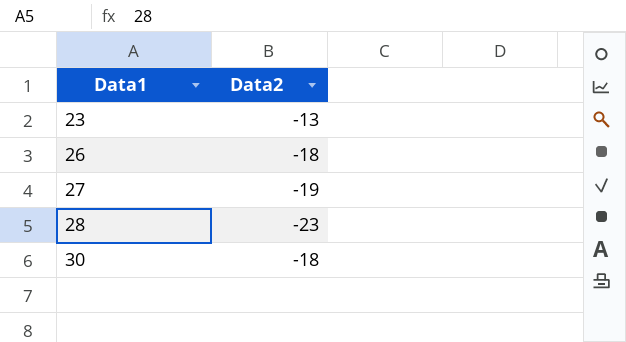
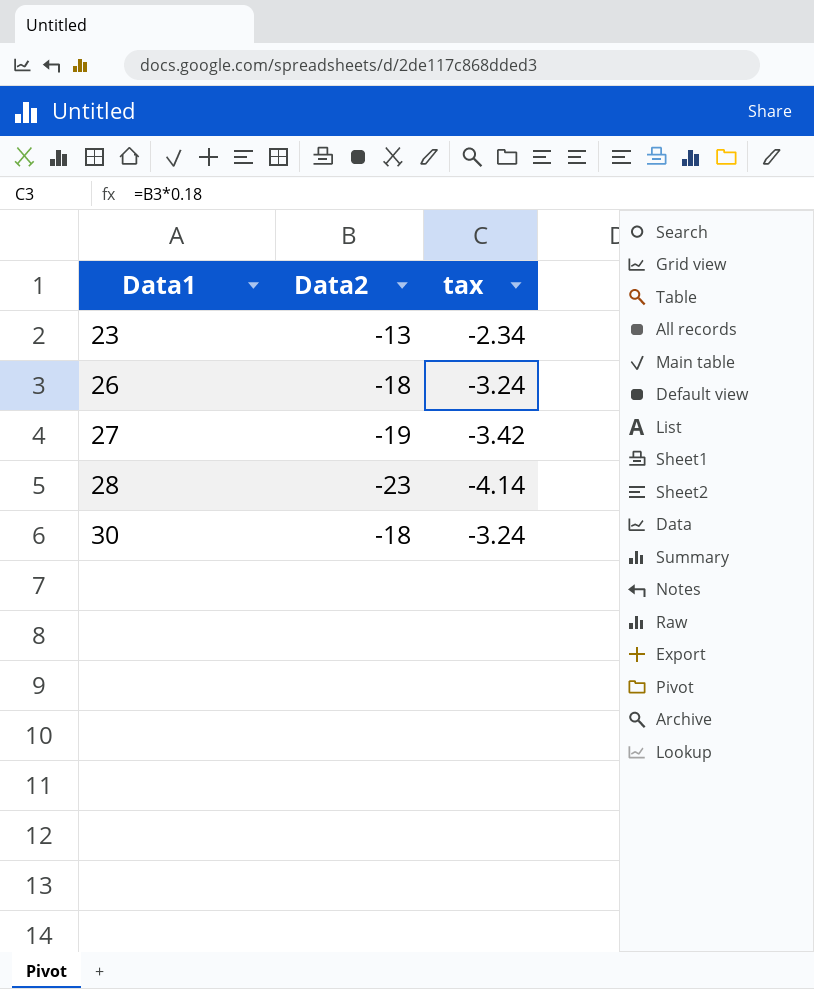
column tax | formula: none -> [Data2] * 0.18

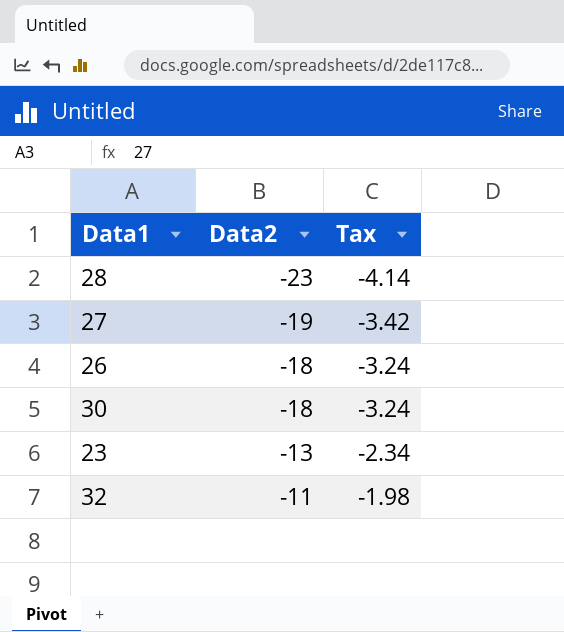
row order: Data1 ascending -> Data2 ascending
column name: tax -> Tax
row 32: none -> -11 | -1.98

